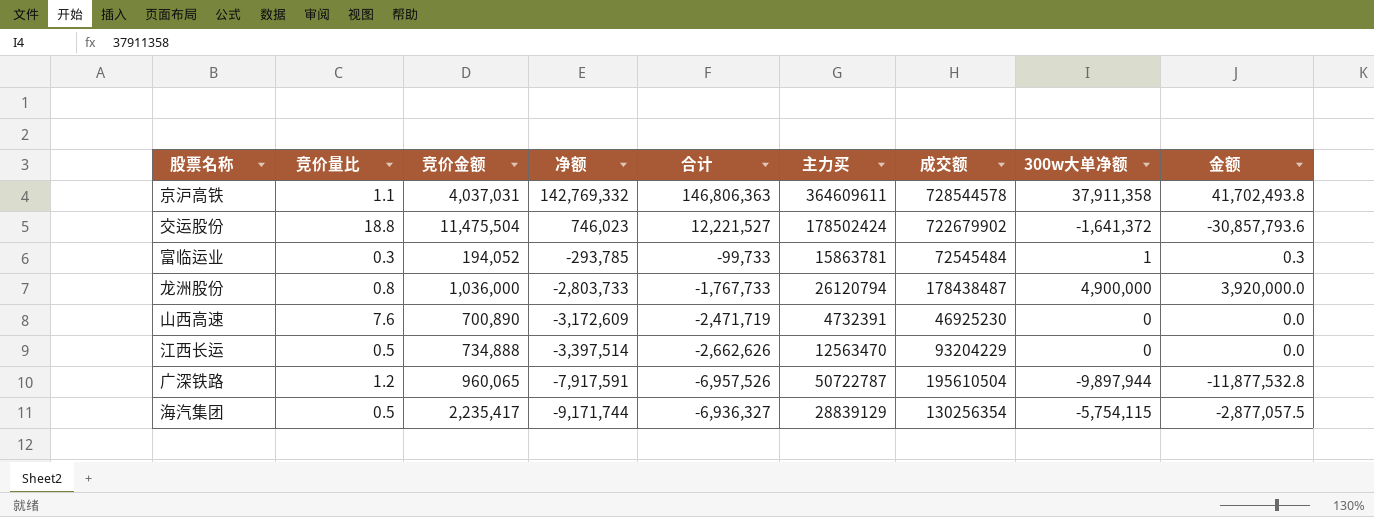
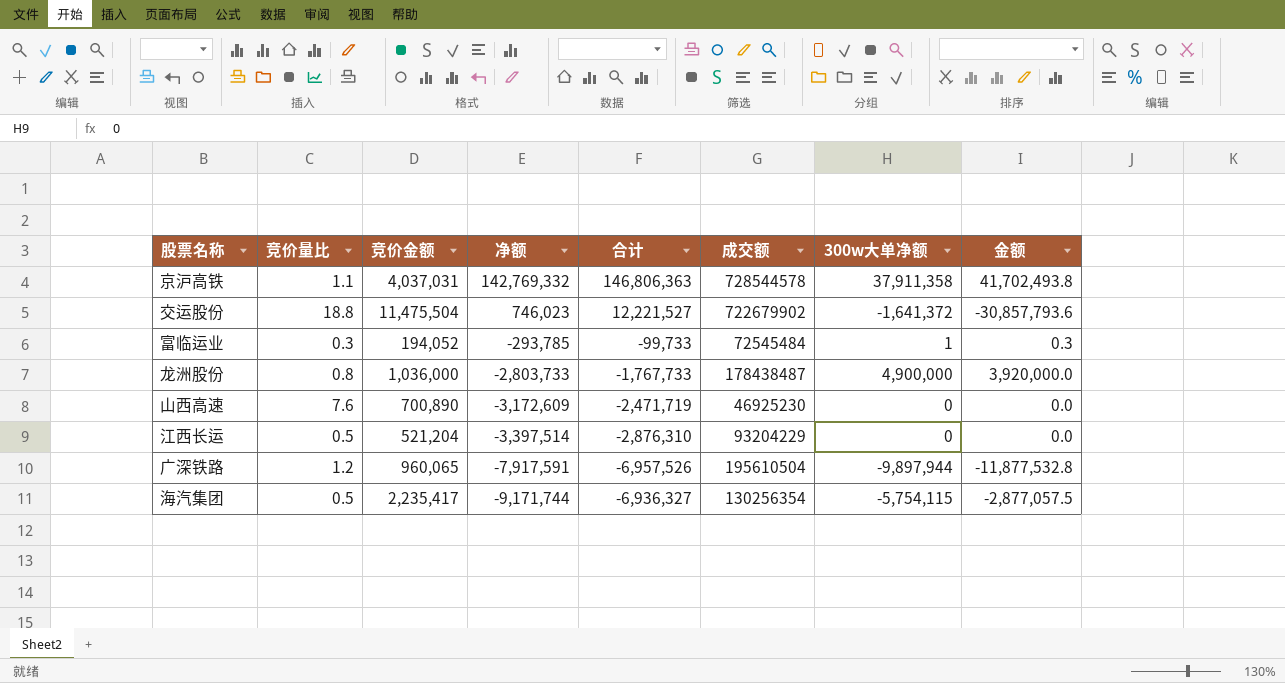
column 主力买 | position: 6 -> none
江西长运 | 竞价金额: 734,888 -> 521,204
江西长运 | 合计: -2,662,626 -> -2,876,310

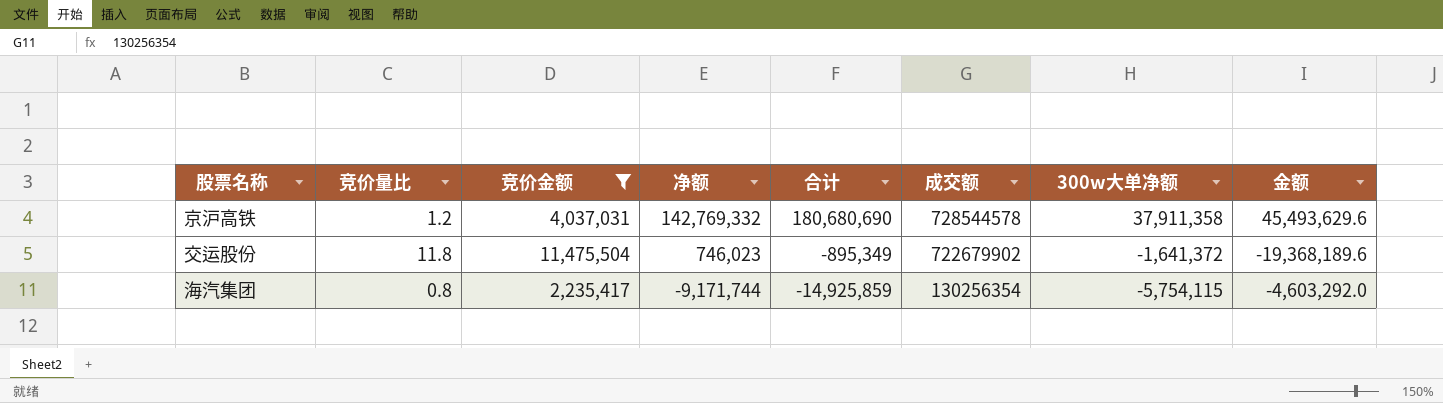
filter: none -> 竞价金额 >= 2,235,417
column 合计 | formula: [竞价金额] + [净额] -> [净额] + [300w大单净额]
京沪高铁 | 竞价量比: 1.1 -> 1.2
京沪高铁 | 金额: 41,702,493.8 -> 45,493,629.6
交运股份 | 竞价量比: 18.8 -> 11.8
交运股份 | 金额: -30,857,793.6 -> -19,368,189.6
海汽集团 | 竞价量比: 0.5 -> 0.8
海汽集团 | 金额: -2,877,057.5 -> -4,603,292.0

